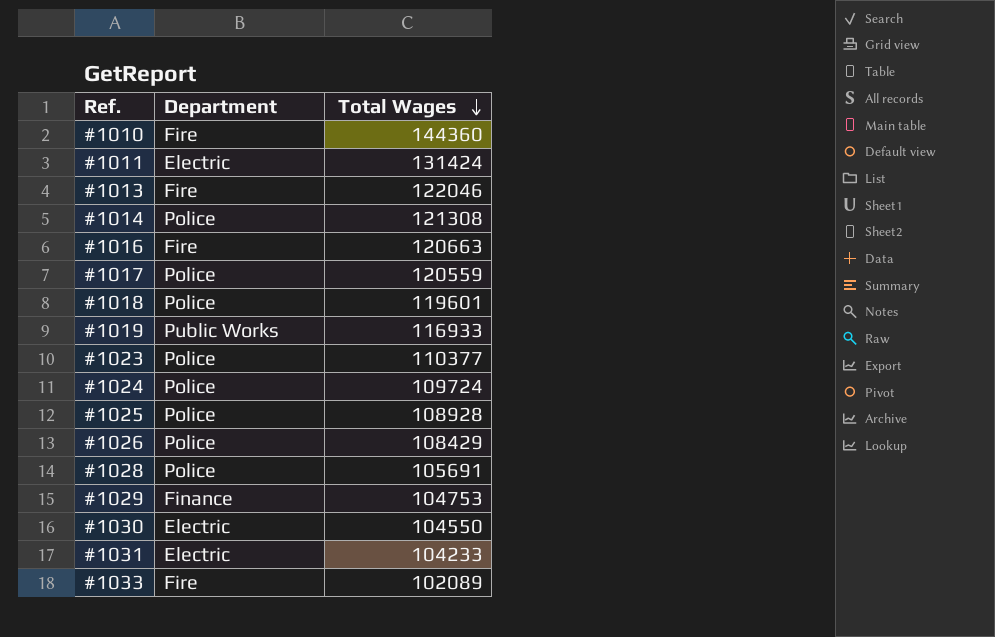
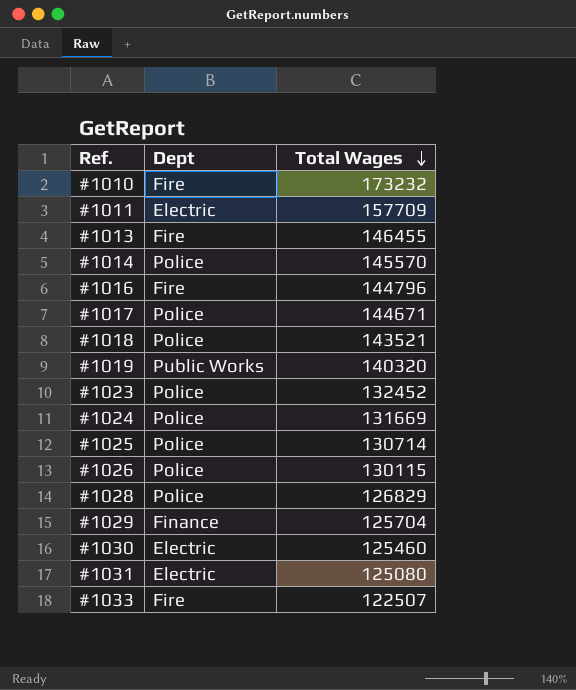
column name: Department -> Dept
#1010 | Total Wages: 144360 -> 173232
#1011 | Total Wages: 131424 -> 157709
#1013 | Total Wages: 122046 -> 146455
#1014 | Total Wages: 121308 -> 145570
#1016 | Total Wages: 120663 -> 144796
#1017 | Total Wages: 120559 -> 144671
#1018 | Total Wages: 119601 -> 143521
#1019 | Total Wages: 116933 -> 140320
#1023 | Total Wages: 110377 -> 132452
#1024 | Total Wages: 109724 -> 131669
#1025 | Total Wages: 108928 -> 130714
#1026 | Total Wages: 108429 -> 130115
#1028 | Total Wages: 105691 -> 126829
#1029 | Total Wages: 104753 -> 125704
#1030 | Total Wages: 104550 -> 125460
#1031 | Total Wages: 104233 -> 125080
#1033 | Total Wages: 102089 -> 122507

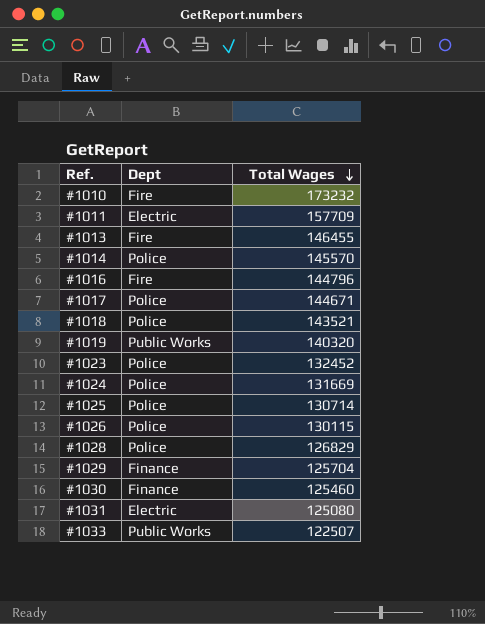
#1030 | Dept: Electric -> Finance
#1033 | Dept: Fire -> Public Works

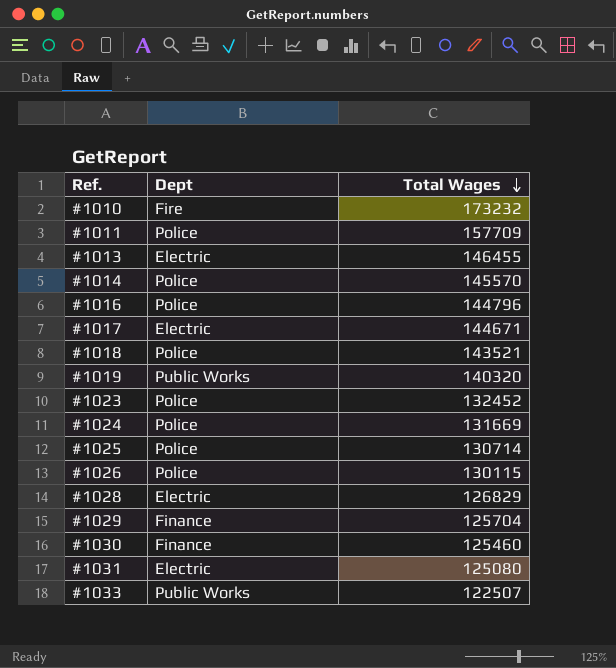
#1011 | Dept: Electric -> Police
#1013 | Dept: Fire -> Electric
#1016 | Dept: Fire -> Police
#1017 | Dept: Police -> Electric
#1028 | Dept: Police -> Electric

